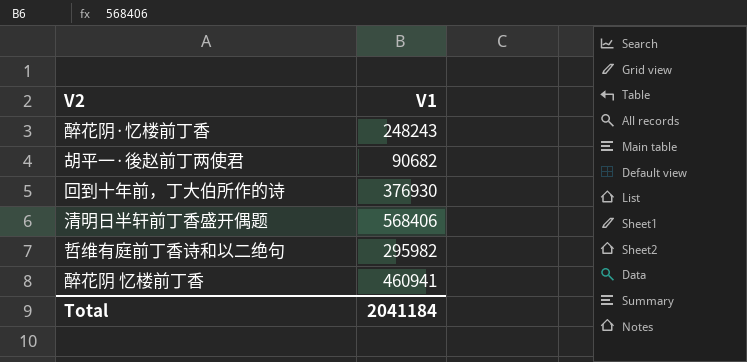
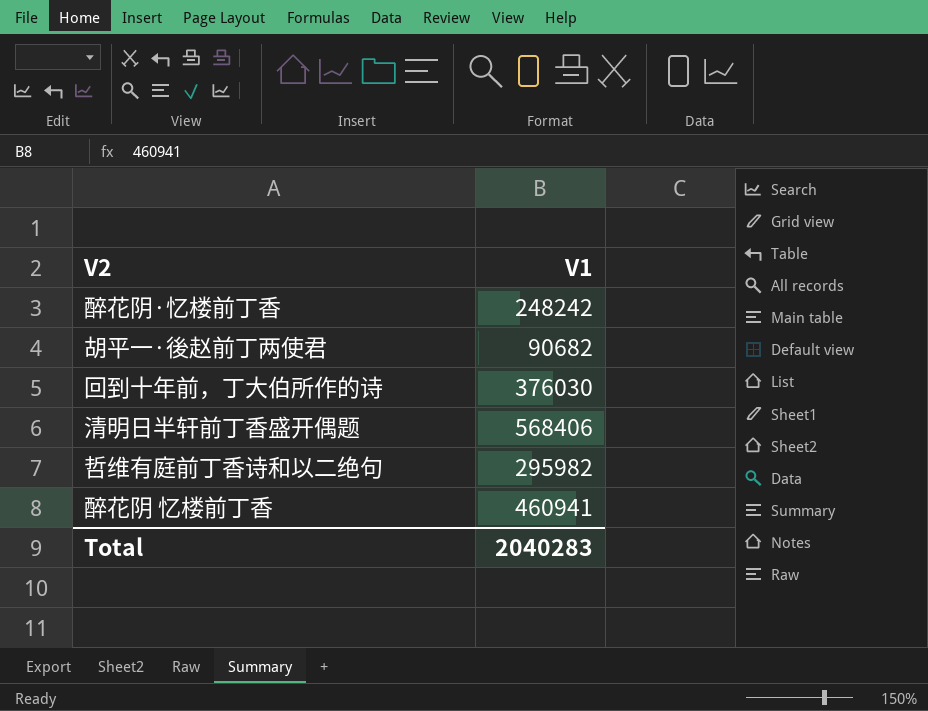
醉花阴·忆楼前丁香 | V1: 248243 -> 248242
回到十年前，丁大伯所作的诗 | V1: 376930 -> 376030
Total | V1: 2041184 -> 2040283

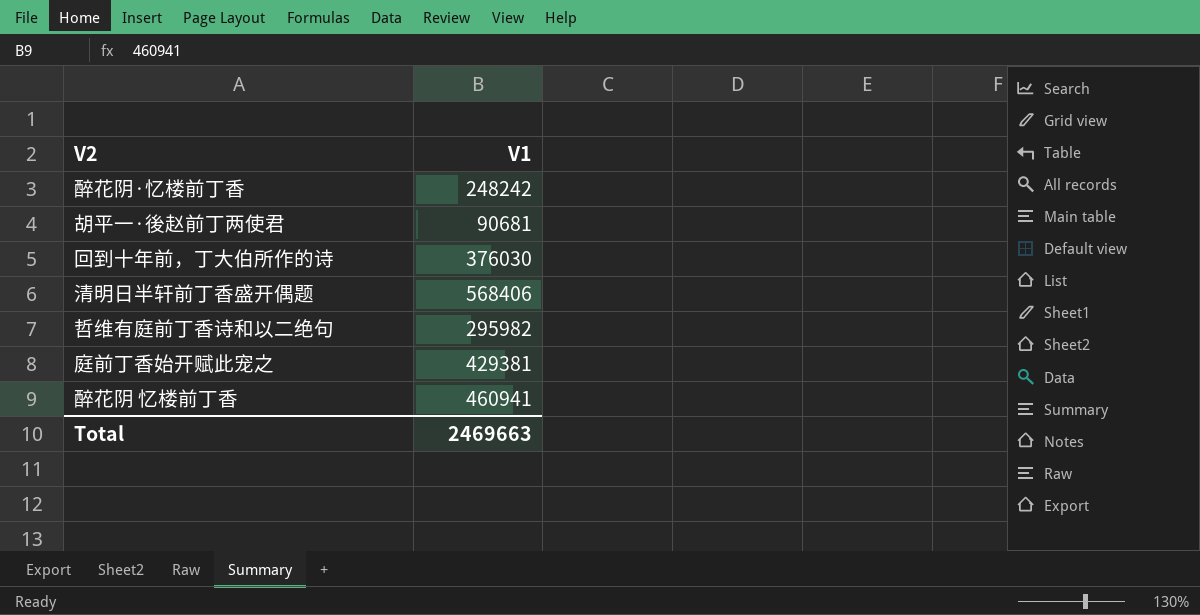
胡平一·後赵前丁两使君 | V1: 90682 -> 90681
row 庭前丁香始开赋此宠之: none -> 429381
Total | V1: 2040283 -> 2469663

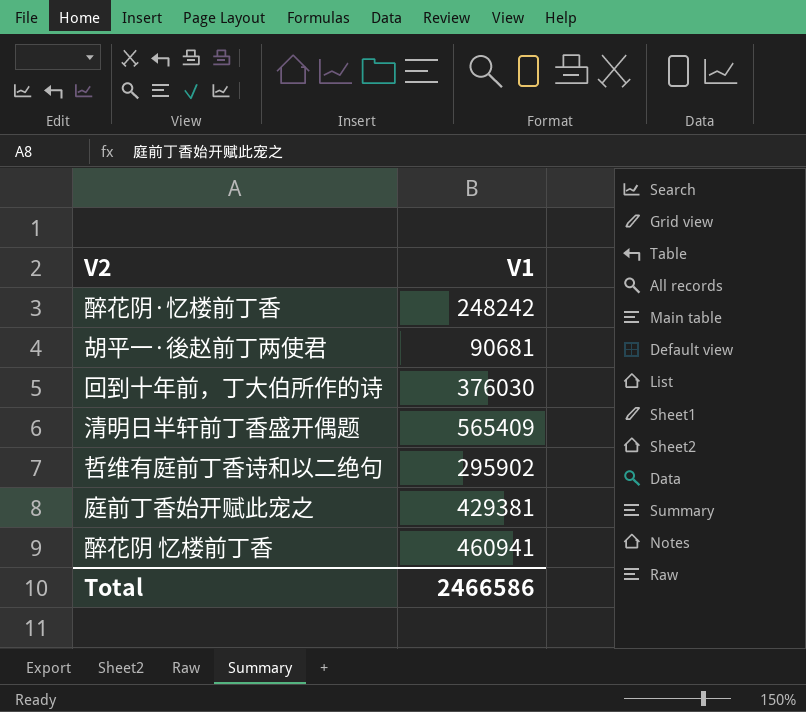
清明日半轩前丁香盛开偶题 | V1: 568406 -> 565409
哲维有庭前丁香诗和以二绝句 | V1: 295982 -> 295902
Total | V1: 2469663 -> 2466586

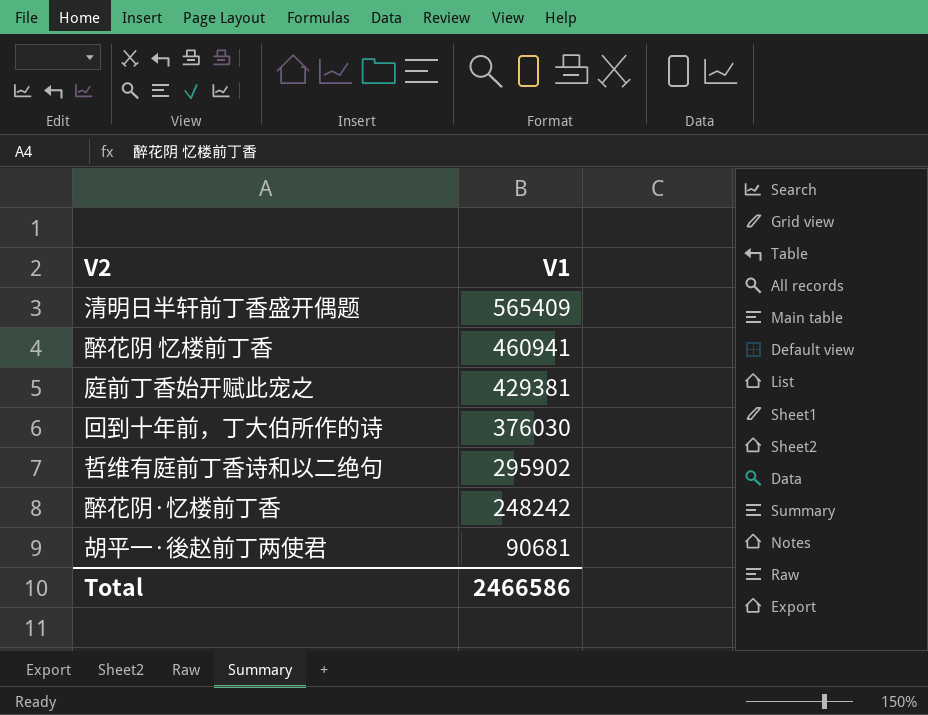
row order: none -> V1 descending

